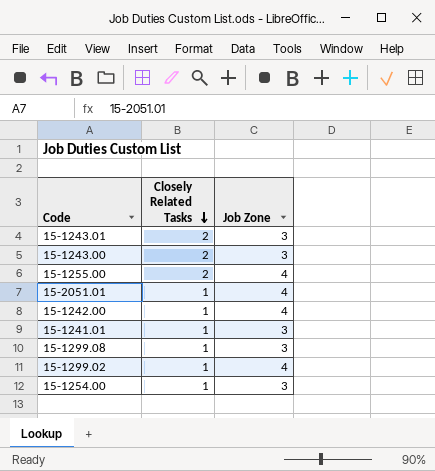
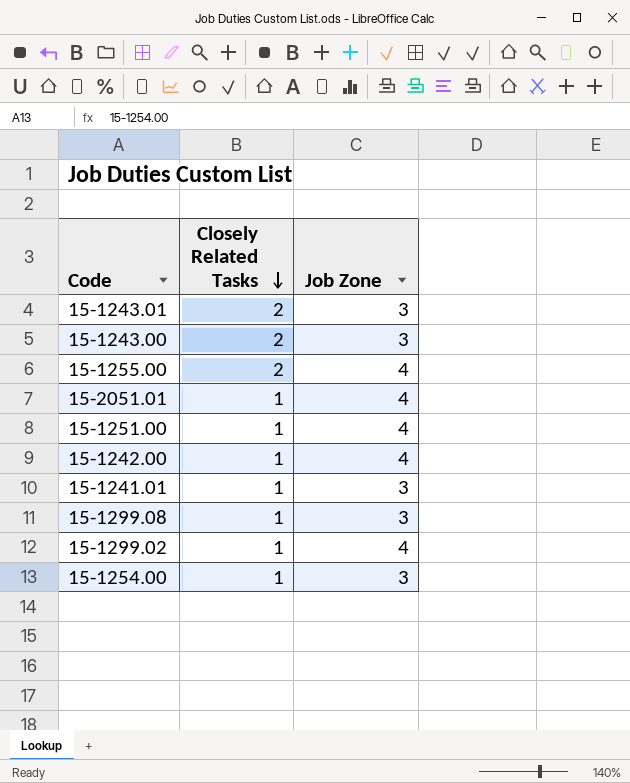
row 15-1251.00: none -> 1 | 4

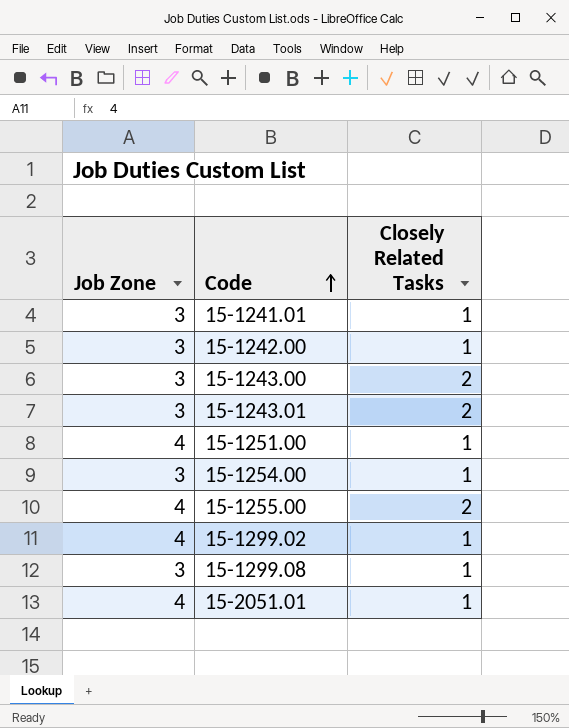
row order: Closely Related Tasks descending -> Code ascending
column Job Zone | position: 3 -> 1
15-1242.00 | Job Zone: 4 -> 3

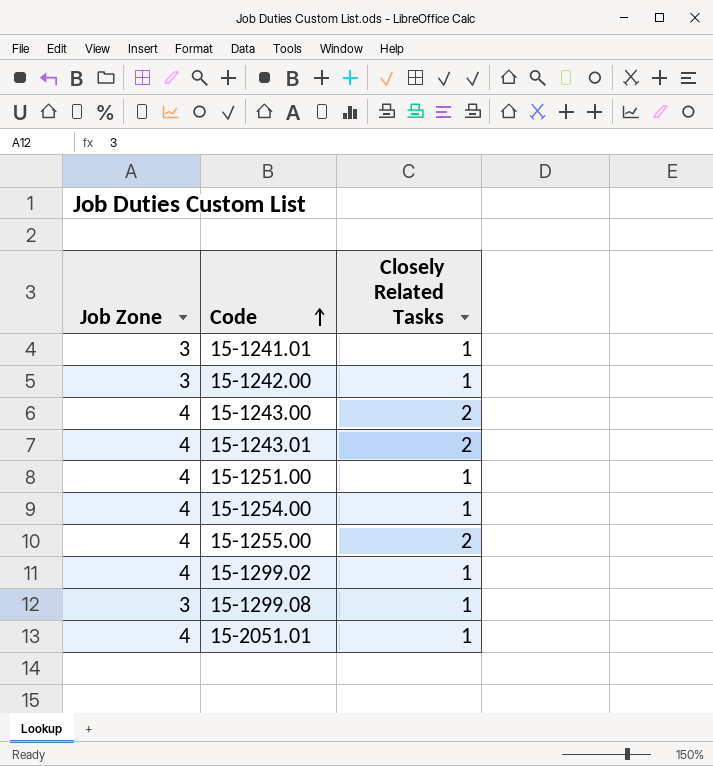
15-1243.00 | Job Zone: 3 -> 4
15-1243.01 | Job Zone: 3 -> 4
15-1254.00 | Job Zone: 3 -> 4

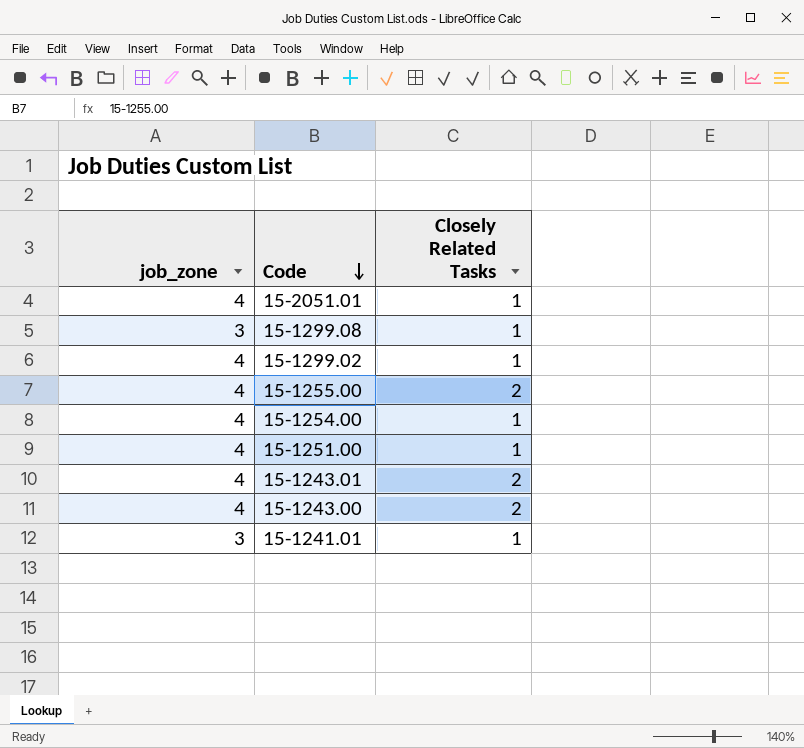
row order: Code ascending -> Code descending
column name: Job Zone -> job_zone
row 15-1242.00: 3 | 1 -> none

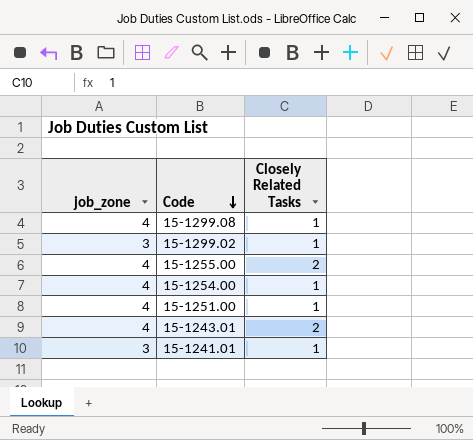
row 15-2051.01: 4 | 1 -> none
row 15-1243.00: 4 | 2 -> none
15-1299.08 | job_zone: 3 -> 4
15-1299.02 | job_zone: 4 -> 3

